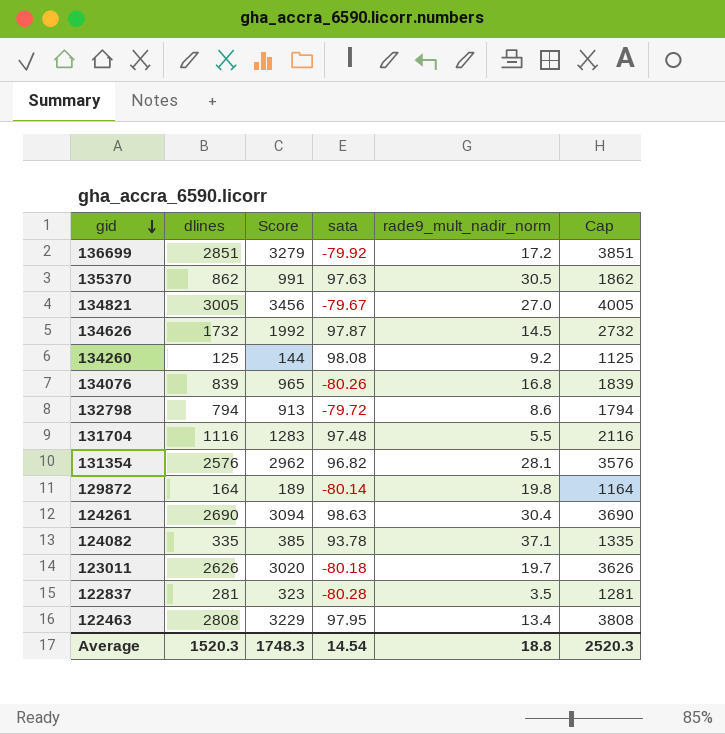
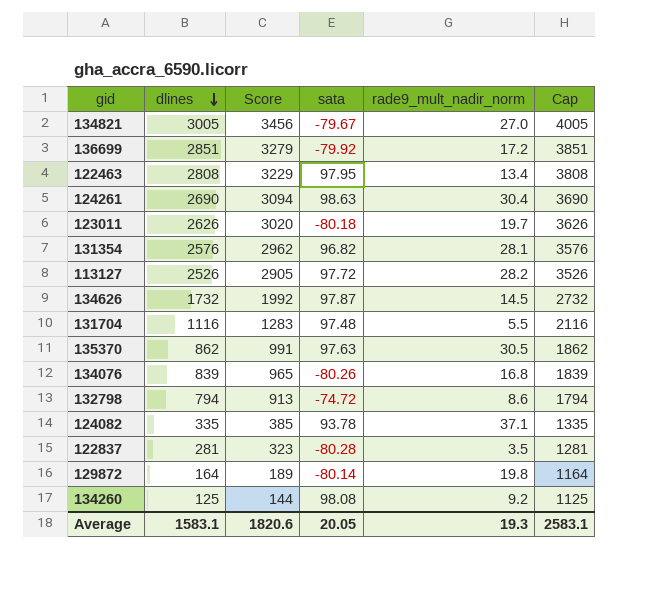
row order: gid descending -> dlines descending
row 113127: none -> 2526 | 2905 | 97.72 | 28.2 | 3526
132798 | sata: -79.72 -> -74.72
Average | dlines: 1520.3 -> 1583.1
Average | Score: 1748.3 -> 1820.6
Average | sata: 14.54 -> 20.05
Average | rade9_mult_nadir_norm: 18.8 -> 19.3
Average | Cap: 2520.3 -> 2583.1

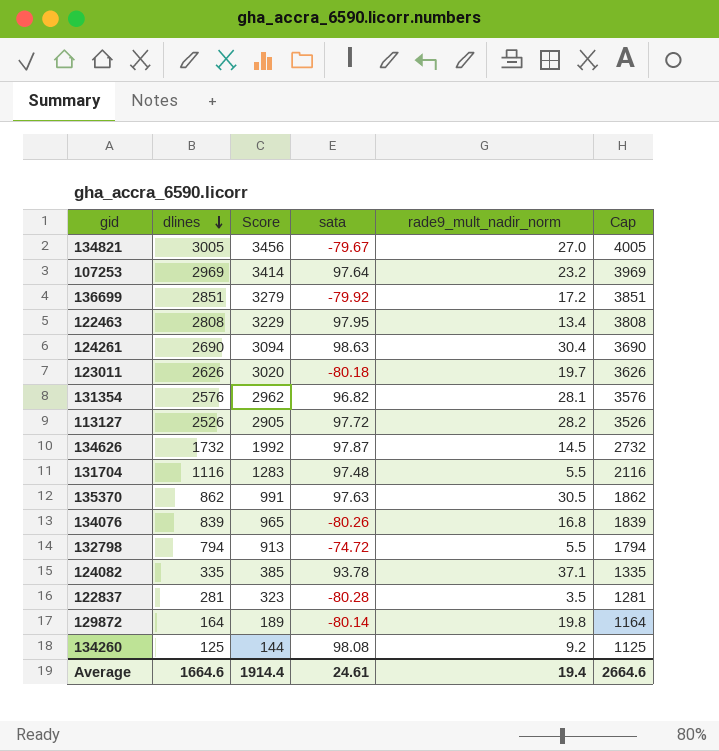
row 107253: none -> 2969 | 3414 | 97.64 | 23.2 | 3969
132798 | rade9_mult_nadir_norm: 8.6 -> 5.5
Average | dlines: 1583.1 -> 1664.6
Average | Score: 1820.6 -> 1914.4
Average | sata: 20.05 -> 24.61
Average | rade9_mult_nadir_norm: 19.3 -> 19.4
Average | Cap: 2583.1 -> 2664.6

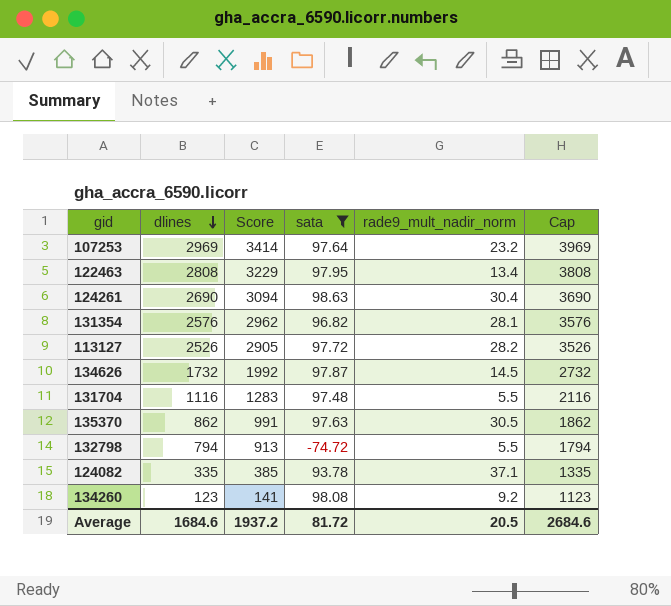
filter: none -> sata >= -74.72
134260 | dlines: 125 -> 123
134260 | Score: 144 -> 141
134260 | Cap: 1125 -> 1123
Average | dlines: 1664.6 -> 1684.6
Average | Score: 1914.4 -> 1937.2
Average | sata: 24.61 -> 81.72
Average | rade9_mult_nadir_norm: 19.4 -> 20.5
Average | Cap: 2664.6 -> 2684.6

